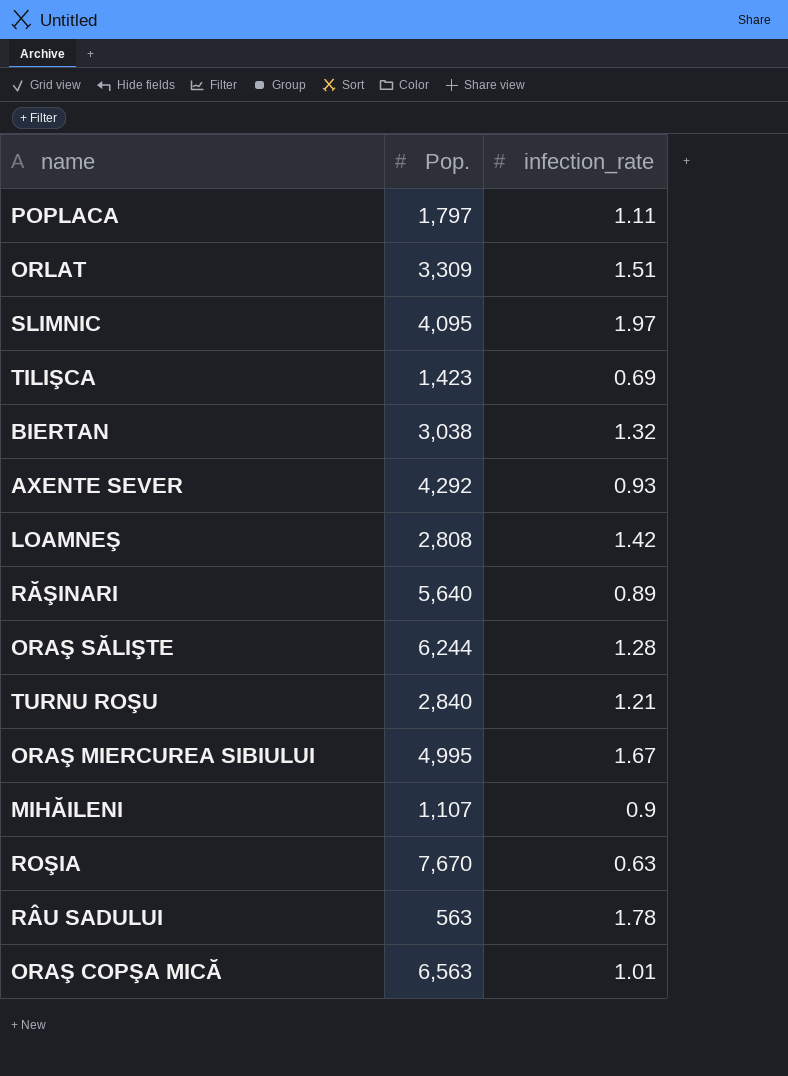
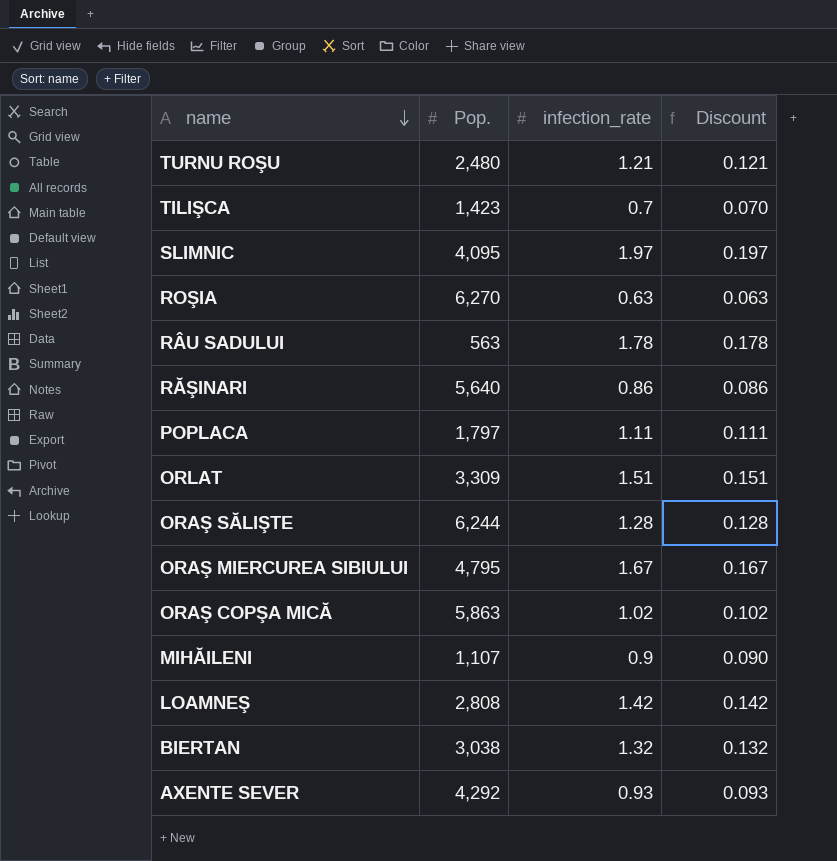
row order: none -> name descending
column Discount | formula: none -> [infection_rate] * 0.1
TURNU ROŞU | Pop.: 2,840 -> 2,480
TILIŞCA | infection_rate: 0.69 -> 0.7
ROŞIA | Pop.: 7,670 -> 6,270
RĂŞINARI | infection_rate: 0.89 -> 0.86
ORAŞ MIERCUREA SIBIULUI | Pop.: 4,995 -> 4,795
ORAŞ COPŞA MICĂ | Pop.: 6,563 -> 5,863
ORAŞ COPŞA MICĂ | infection_rate: 1.01 -> 1.02

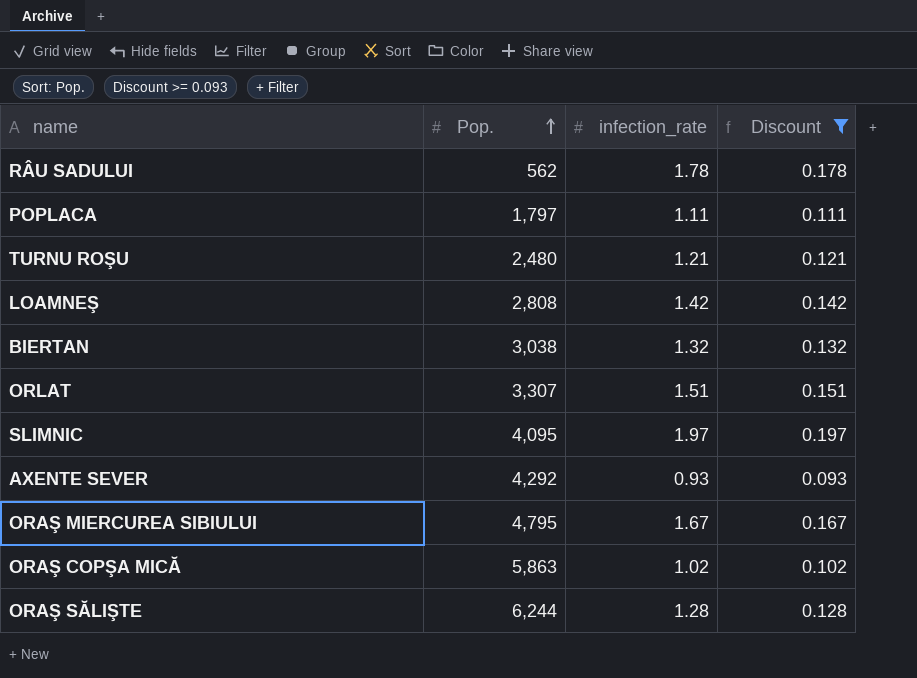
filter: none -> Discount >= 0.093
row order: name descending -> Pop. ascending
RÂU SADULUI | Pop.: 563 -> 562
ORLAT | Pop.: 3,309 -> 3,307

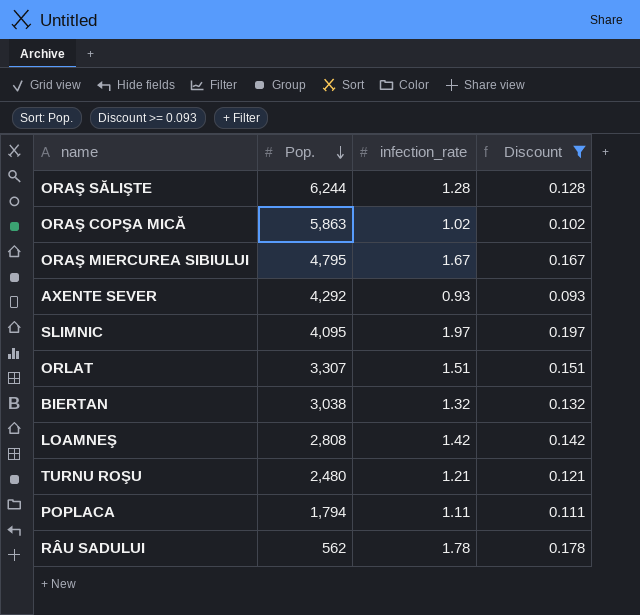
row order: Pop. ascending -> Pop. descending
POPLACA | Pop.: 1,797 -> 1,794

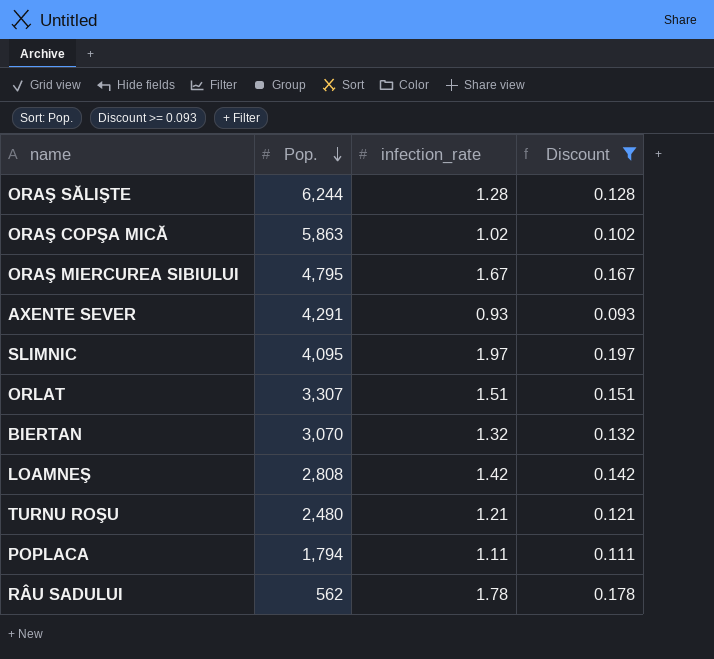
AXENTE SEVER | Pop.: 4,292 -> 4,291
BIERTAN | Pop.: 3,038 -> 3,070

